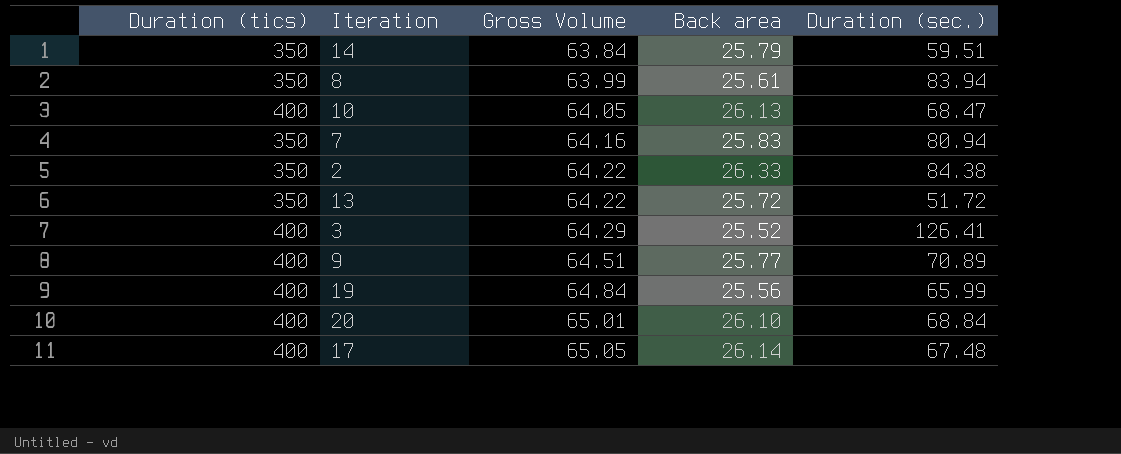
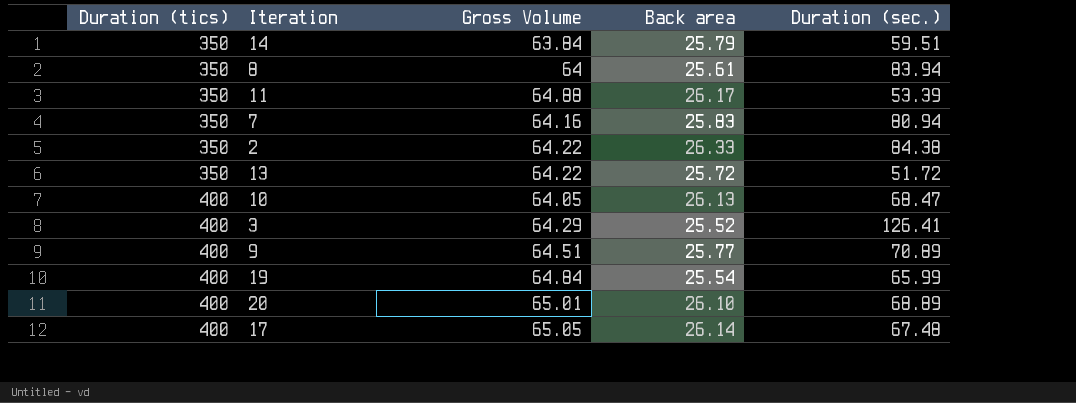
row order: Gross Volume ascending -> Duration (tics) ascending
8 | Gross Volume: 63.99 -> 64
row 11: none -> 350 | 64.88 | 26.17 | 53.39
19 | Back area: 25.56 -> 25.54
20 | Duration (sec.): 68.84 -> 68.89

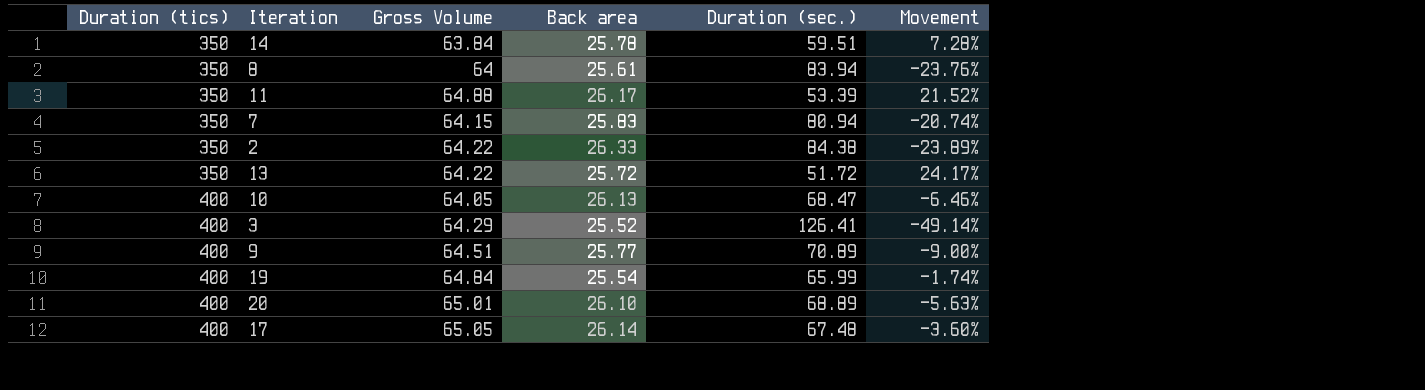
column Movement | formula: none -> ([Gross Volume] - [Duration (sec.)]) / [Duration (sec.)]
14 | Back area: 25.79 -> 25.78
7 | Gross Volume: 64.16 -> 64.15

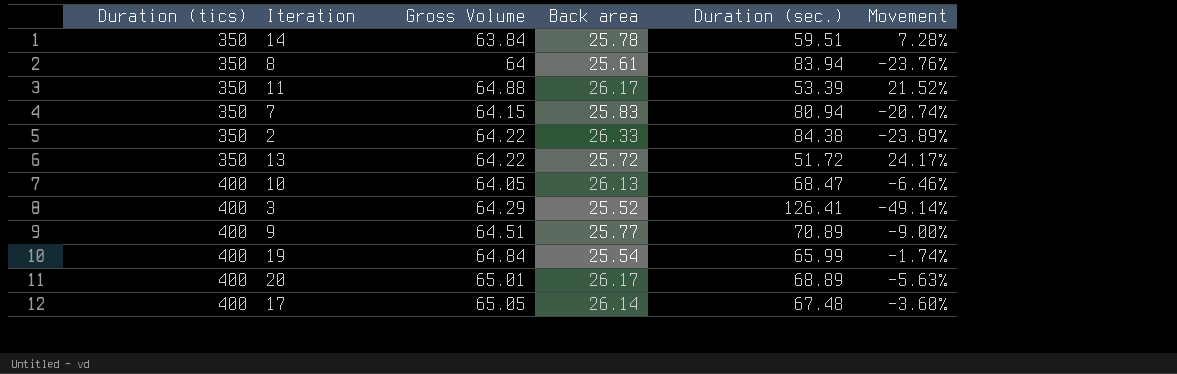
20 | Back area: 26.10 -> 26.17

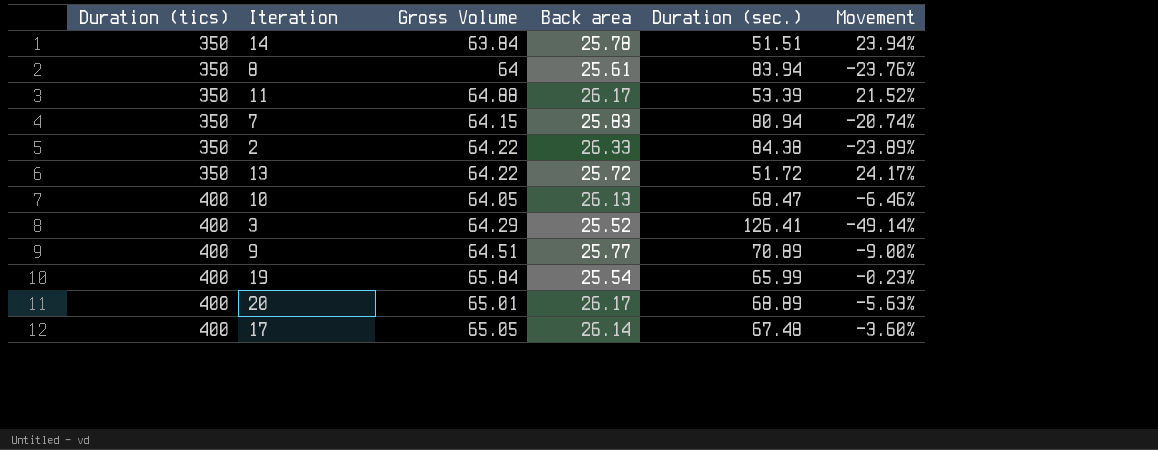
14 | Duration (sec.): 59.51 -> 51.51
14 | Movement: 7.28% -> 23.94%
19 | Gross Volume: 64.84 -> 65.84
19 | Movement: -1.74% -> -0.23%

